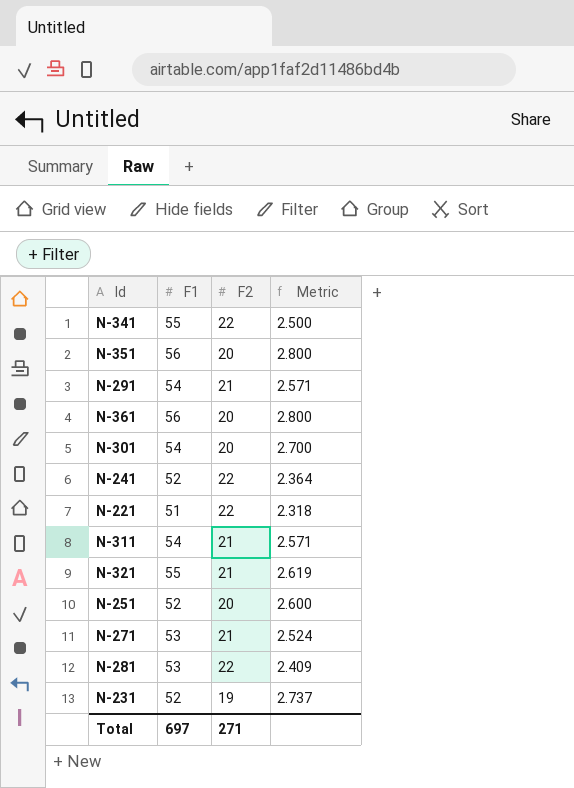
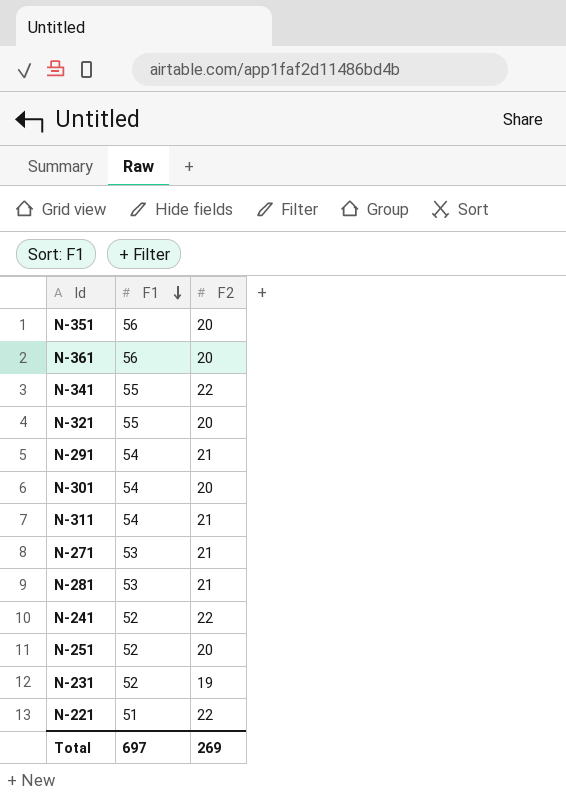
row order: none -> F1 descending
column Metric | formula: [F1] / [F2] -> none
N-321 | F2: 21 -> 20
N-281 | F2: 22 -> 21
Total | F2: 271 -> 269

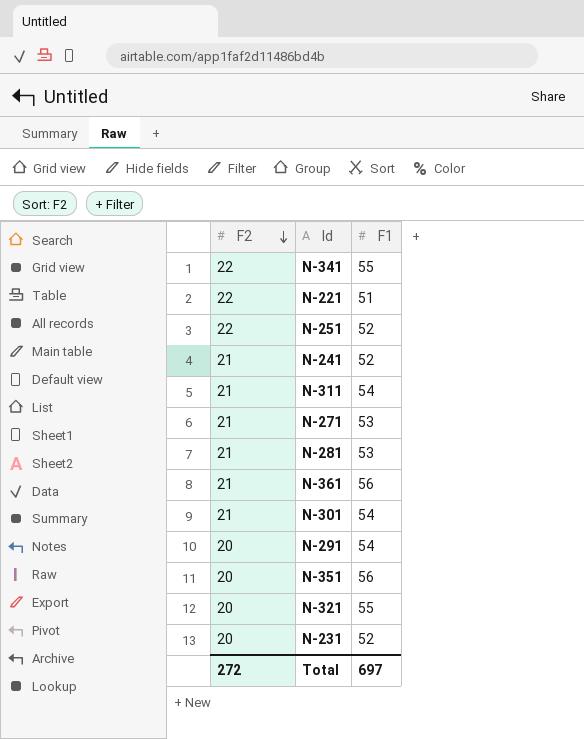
row order: F1 descending -> F2 descending
column F2 | position: 3 -> 1
N-251 | F2: 20 -> 22
N-241 | F2: 22 -> 21
N-361 | F2: 20 -> 21
N-301 | F2: 20 -> 21
N-291 | F2: 21 -> 20
N-231 | F2: 19 -> 20
Total | F2: 269 -> 272

